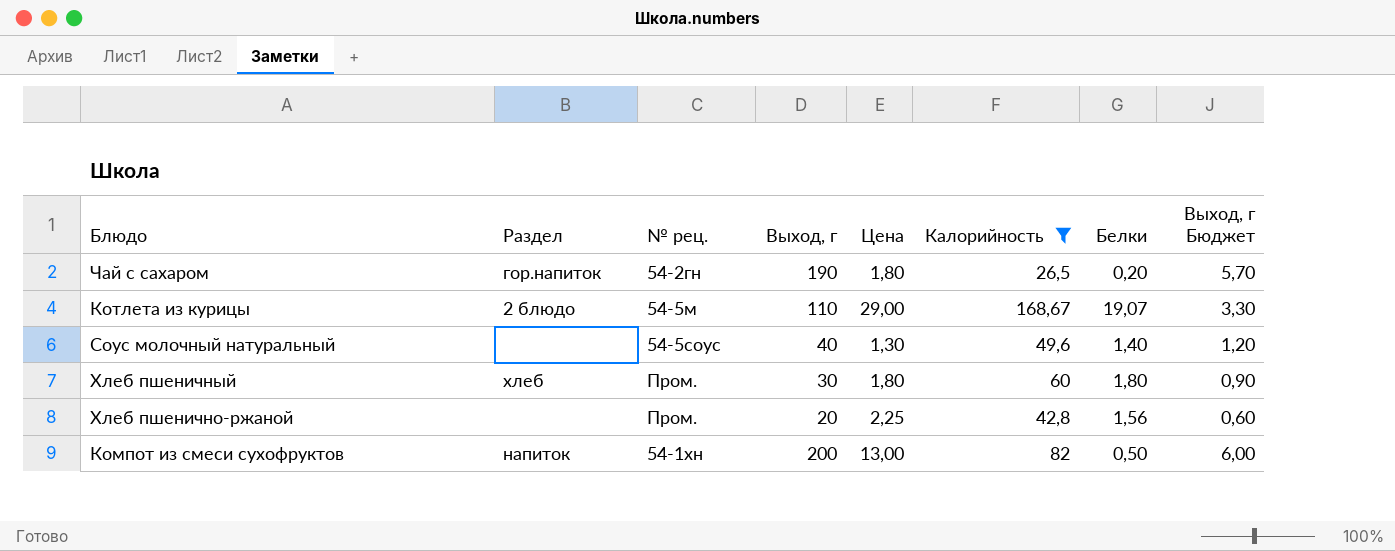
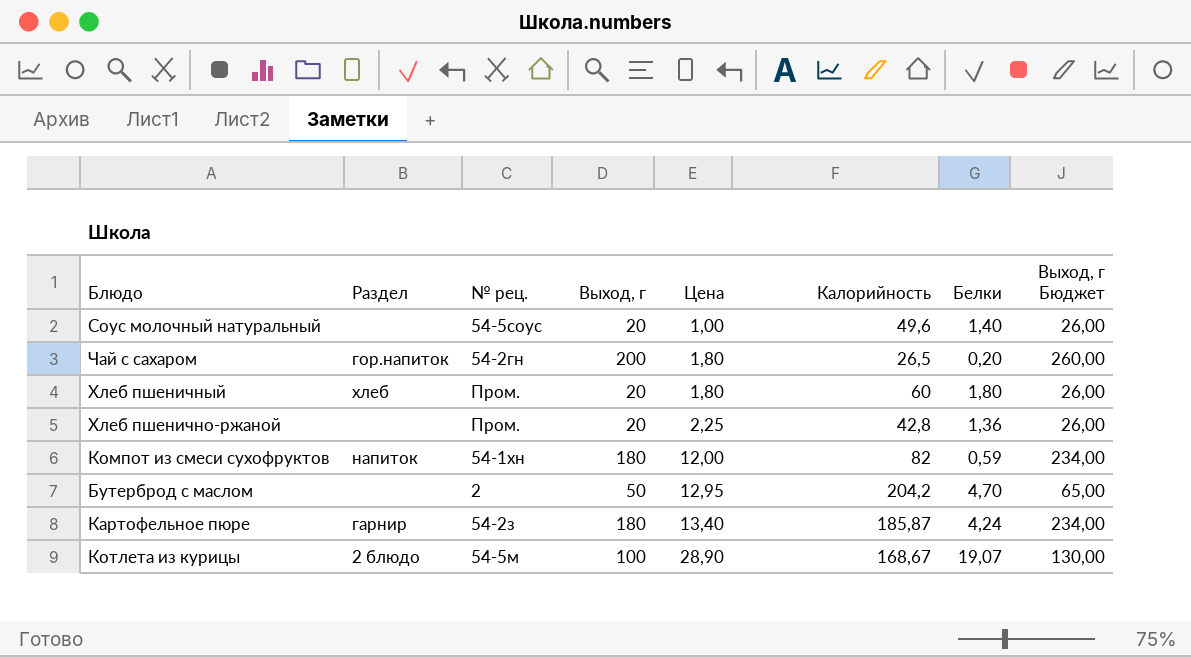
filter: Калорийность <= 168,67 -> none
row order: none -> Цена ascending
column Выход, г Бюджет | formula: [Выход, г] * 0,03 -> [Выход, г] * 1,3
Соус молочный натуральный | Выход, г: 40 -> 20
Соус молочный натуральный | Цена: 1,30 -> 1,00
Чай с сахаром | Выход, г: 190 -> 200
Хлеб пшеничный | Выход, г: 30 -> 20
Хлеб пшенично-ржаной | Белки: 1,56 -> 1,36
Компот из смеси сухофруктов | Выход, г: 200 -> 180
Компот из смеси сухофруктов | Цена: 13,00 -> 12,00
Компот из смеси сухофруктов | Белки: 0,50 -> 0,59
Котлета из курицы | Выход, г: 110 -> 100
Котлета из курицы | Цена: 29,00 -> 28,90

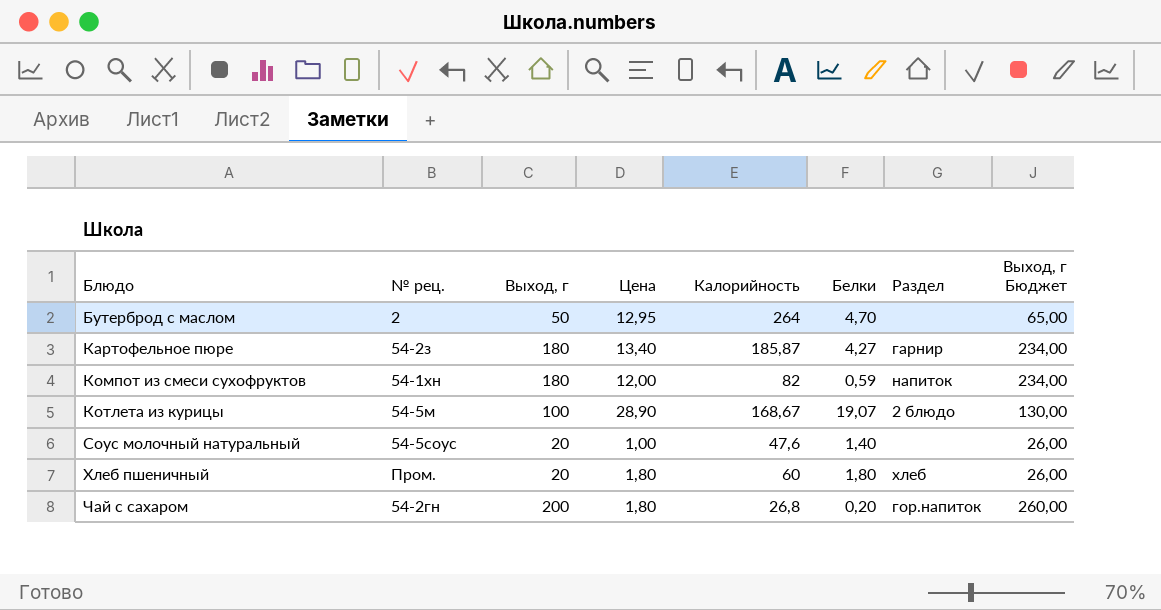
row order: Цена ascending -> Блюдо ascending
column Раздел | position: 2 -> 7
row Хлеб пшенично-ржаной: none | Пром. | 20 | 2,25 | 42,8 | 1,36 | 26,00 -> none
Бутерброд с маслом | Калорийность: 204,2 -> 264
Картофельное пюре | Белки: 4,24 -> 4,27
Соус молочный натуральный | Калорийность: 49,6 -> 47,6
Чай с сахаром | Калорийность: 26,5 -> 26,8

